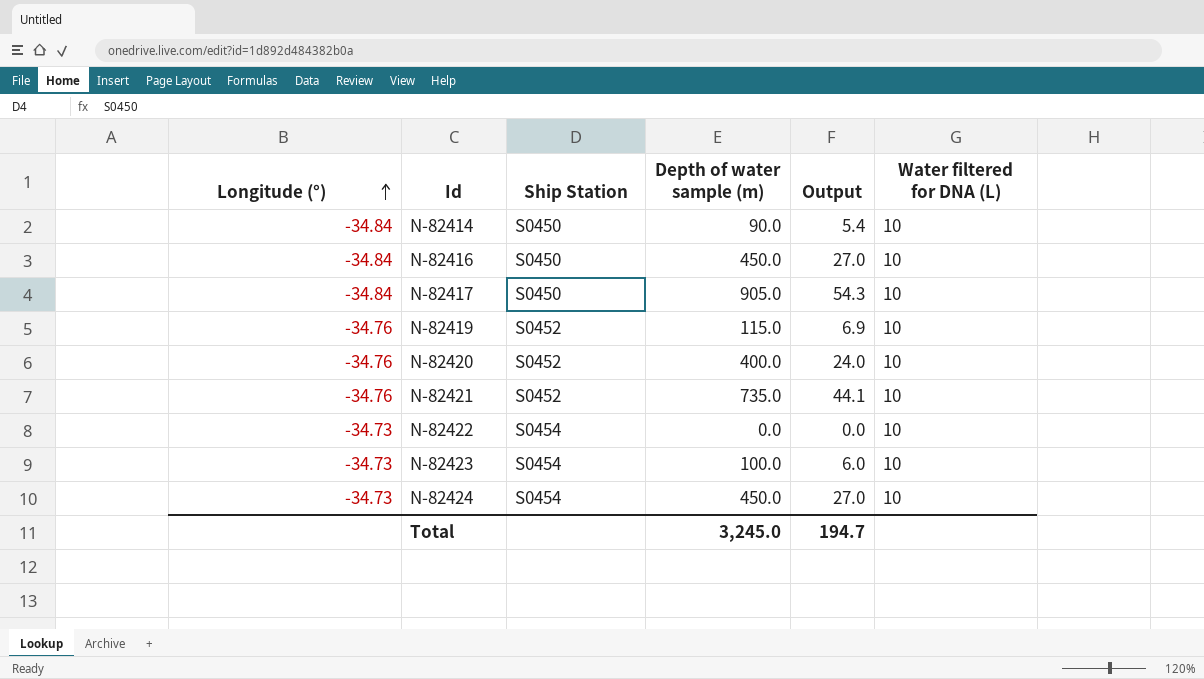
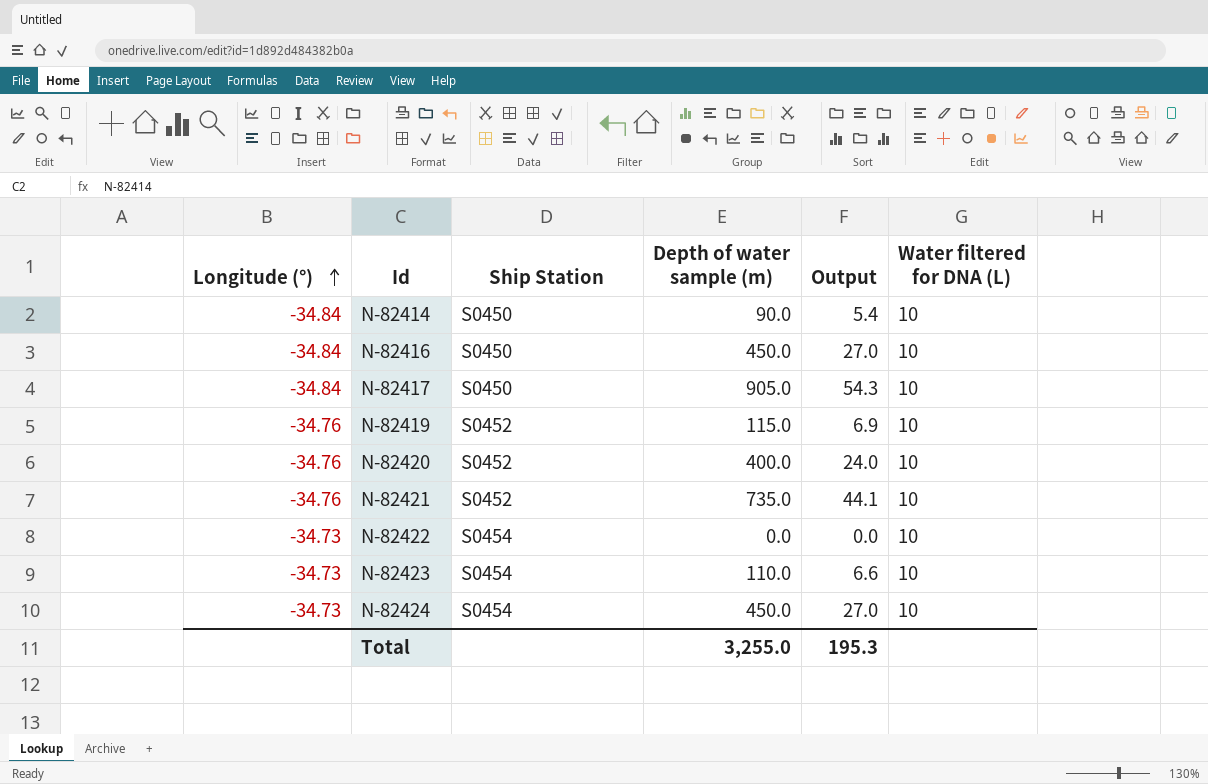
N-82423 | Depth of water sample (m): 100.0 -> 110.0
N-82423 | Output: 6.0 -> 6.6
Total | Depth of water sample (m): 3,245.0 -> 3,255.0
Total | Output: 194.7 -> 195.3

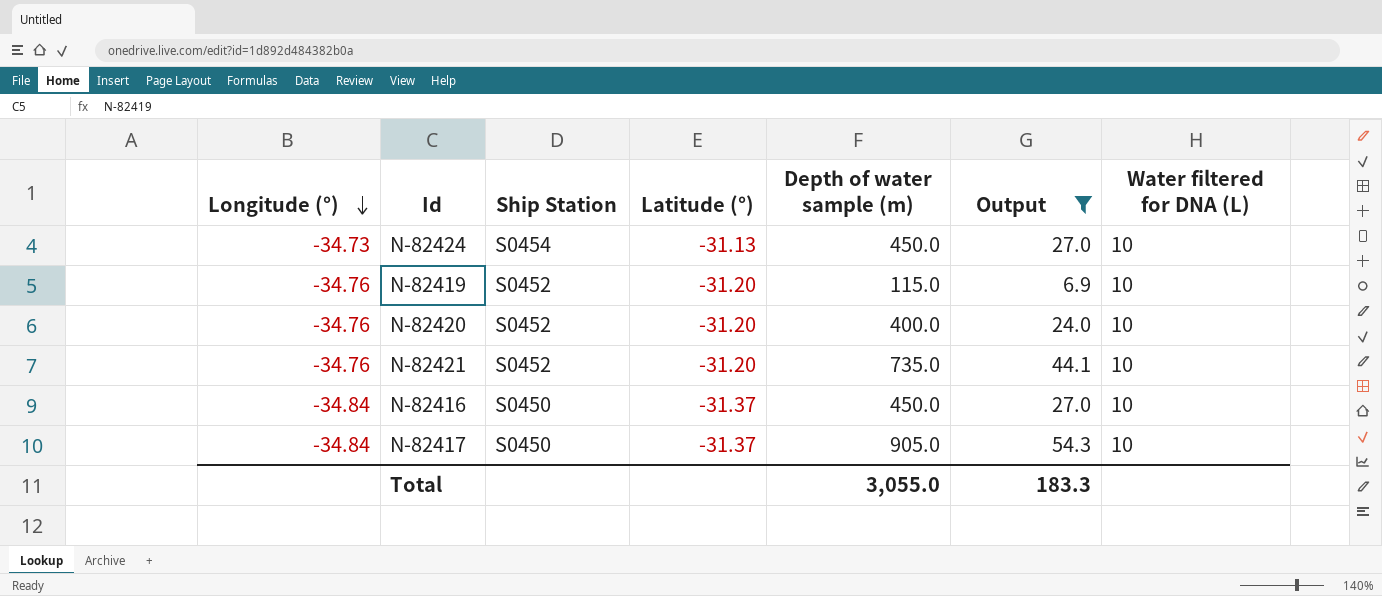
filter: none -> Output >= 6.9
row order: Longitude (°) ascending -> Longitude (°) descending
column Latitude (°) | position: none -> 4
Total | Depth of water sample (m): 3,255.0 -> 3,055.0
Total | Output: 195.3 -> 183.3

